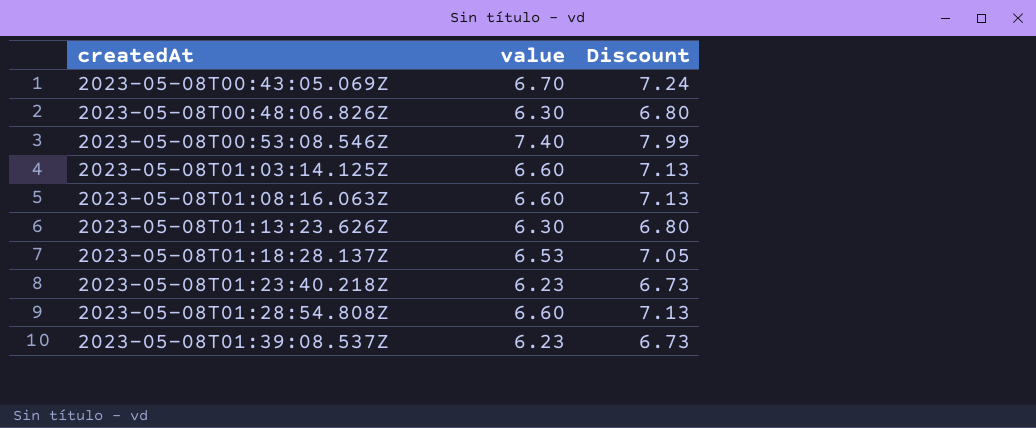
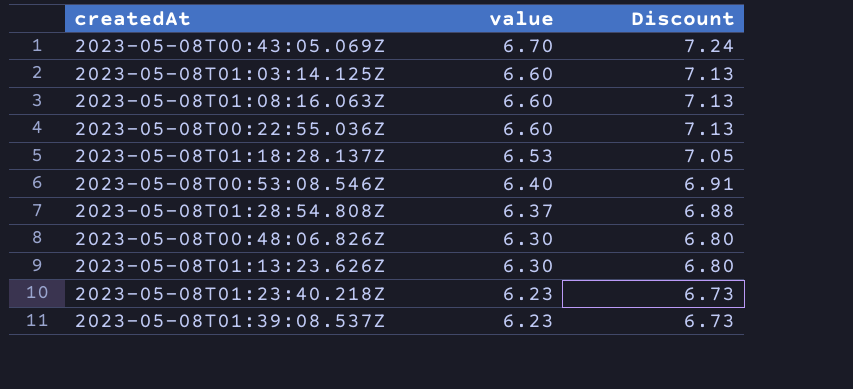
row order: createdAt ascending -> value descending
row 2023-05-08T00:22:55.036Z: none -> 6.60 | 7.13
2023-05-08T00:53:08.546Z | value: 7.40 -> 6.40
2023-05-08T00:53:08.546Z | Discount: 7.99 -> 6.91
2023-05-08T01:28:54.808Z | value: 6.60 -> 6.37
2023-05-08T01:28:54.808Z | Discount: 7.13 -> 6.88

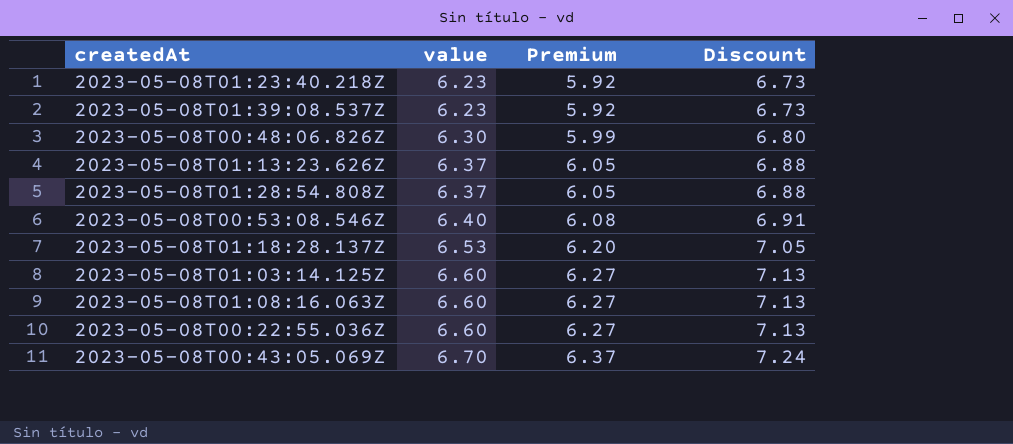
row order: value descending -> value ascending
column Premium | formula: none -> [value] * 0.95
2023-05-08T01:13:23.626Z | value: 6.30 -> 6.37
2023-05-08T01:13:23.626Z | Discount: 6.80 -> 6.88

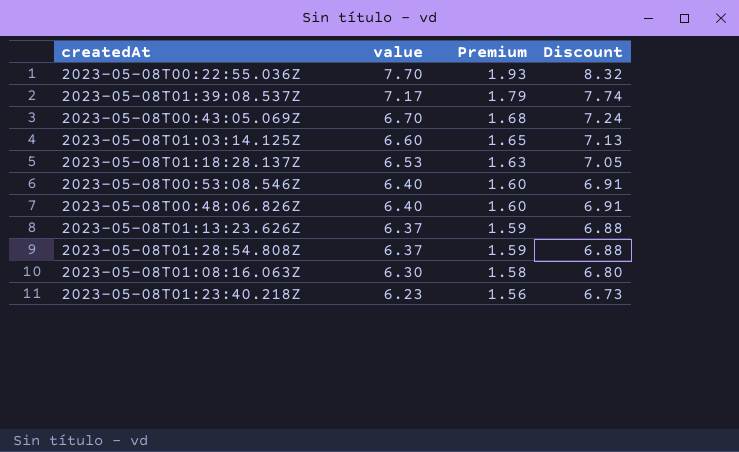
row order: value ascending -> value descending
column Premium | formula: [value] * 0.95 -> [value] * 0.25
2023-05-08T00:22:55.036Z | value: 6.60 -> 7.70
2023-05-08T00:22:55.036Z | Discount: 7.13 -> 8.32
2023-05-08T01:39:08.537Z | value: 6.23 -> 7.17
2023-05-08T01:39:08.537Z | Discount: 6.73 -> 7.74
2023-05-08T00:48:06.826Z | value: 6.30 -> 6.40
2023-05-08T00:48:06.826Z | Discount: 6.80 -> 6.91
2023-05-08T01:08:16.063Z | value: 6.60 -> 6.30
2023-05-08T01:08:16.063Z | Discount: 7.13 -> 6.80

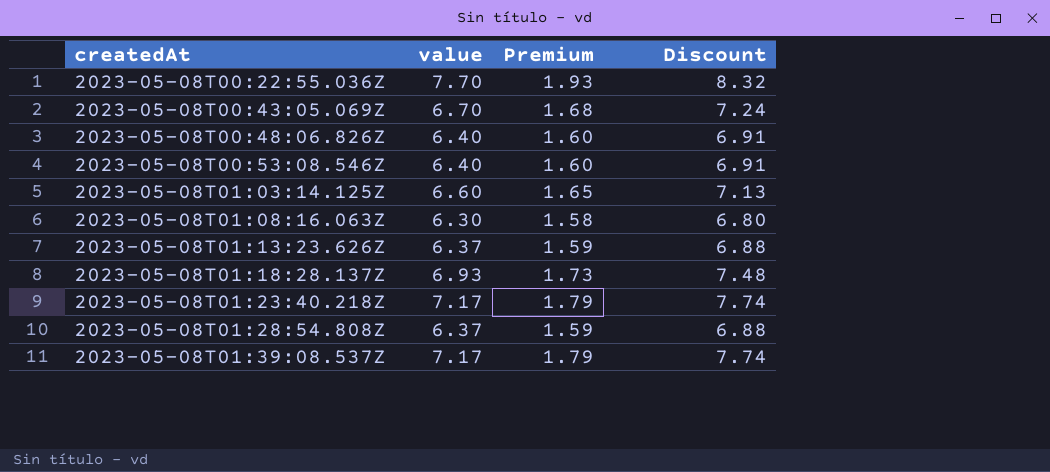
row order: value descending -> createdAt ascending
2023-05-08T01:18:28.137Z | value: 6.53 -> 6.93
2023-05-08T01:18:28.137Z | Premium: 1.63 -> 1.73
2023-05-08T01:18:28.137Z | Discount: 7.05 -> 7.48
2023-05-08T01:23:40.218Z | value: 6.23 -> 7.17
2023-05-08T01:23:40.218Z | Premium: 1.56 -> 1.79
2023-05-08T01:23:40.218Z | Discount: 6.73 -> 7.74

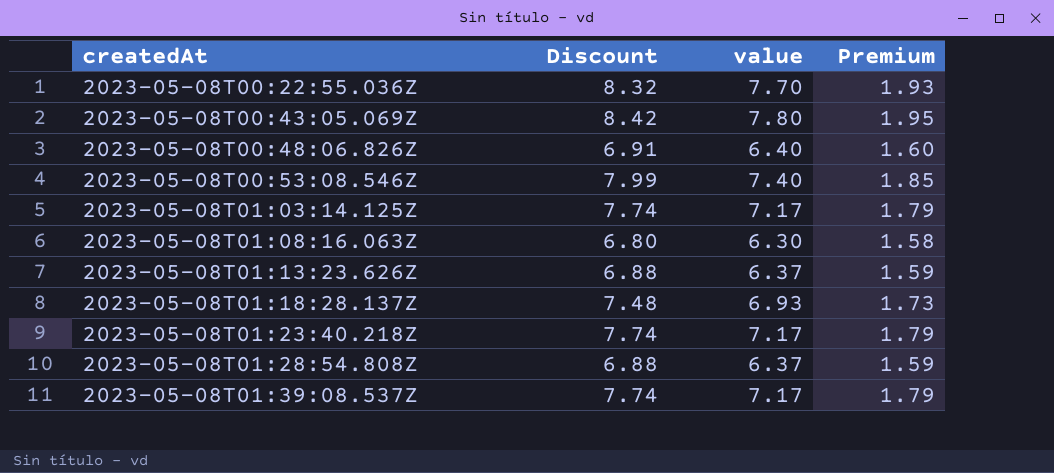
column Discount | position: 4 -> 2
2023-05-08T00:43:05.069Z | Discount: 7.24 -> 8.42
2023-05-08T00:43:05.069Z | value: 6.70 -> 7.80
2023-05-08T00:43:05.069Z | Premium: 1.68 -> 1.95
2023-05-08T00:53:08.546Z | Discount: 6.91 -> 7.99
2023-05-08T00:53:08.546Z | value: 6.40 -> 7.40
2023-05-08T00:53:08.546Z | Premium: 1.60 -> 1.85
2023-05-08T01:03:14.125Z | Discount: 7.13 -> 7.74
2023-05-08T01:03:14.125Z | value: 6.60 -> 7.17
2023-05-08T01:03:14.125Z | Premium: 1.65 -> 1.79

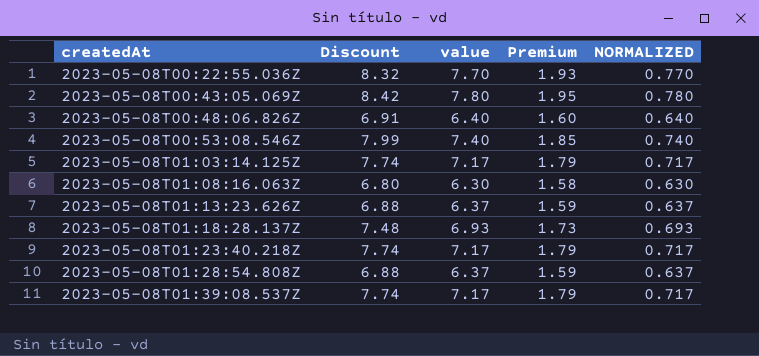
column NORMALIZED | formula: none -> [value] * 0.1

